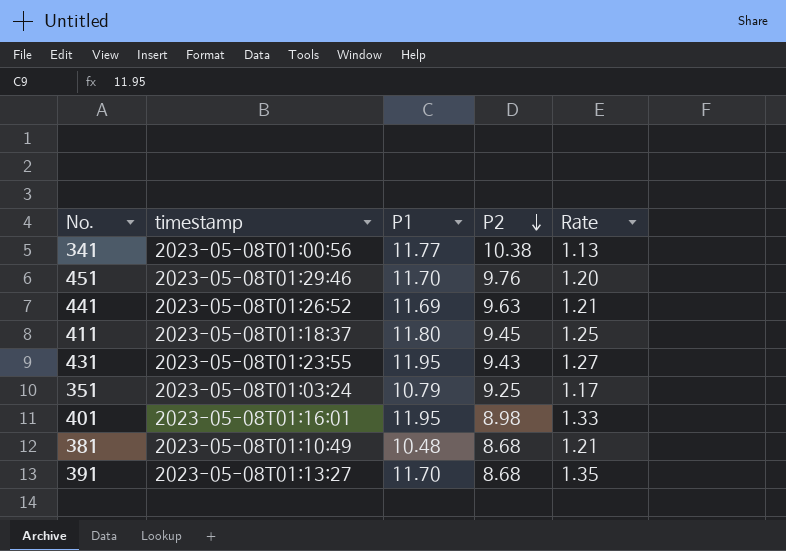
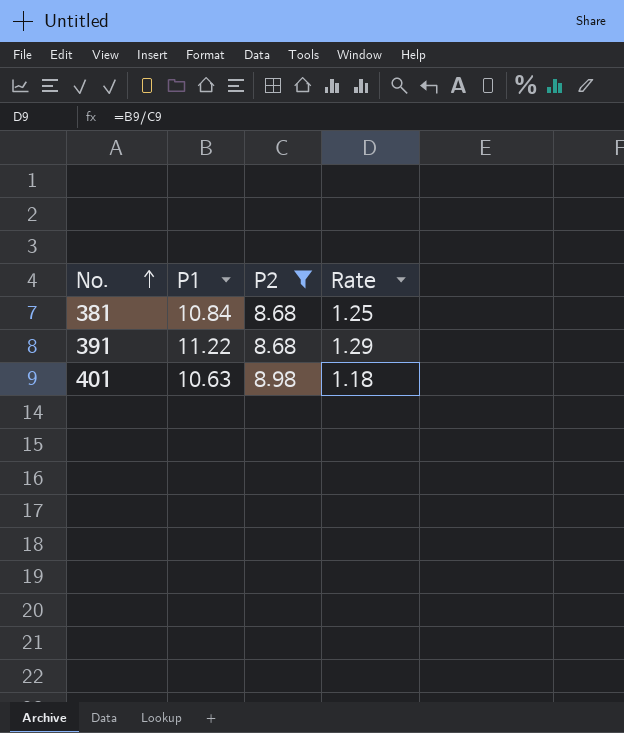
filter: none -> P2 <= 8.98
row order: P2 descending -> No. ascending
column timestamp | position: 2 -> none
381 | P1: 10.48 -> 10.84
381 | Rate: 1.21 -> 1.25
391 | P1: 11.70 -> 11.22
391 | Rate: 1.35 -> 1.29
401 | P1: 11.95 -> 10.63
401 | Rate: 1.33 -> 1.18

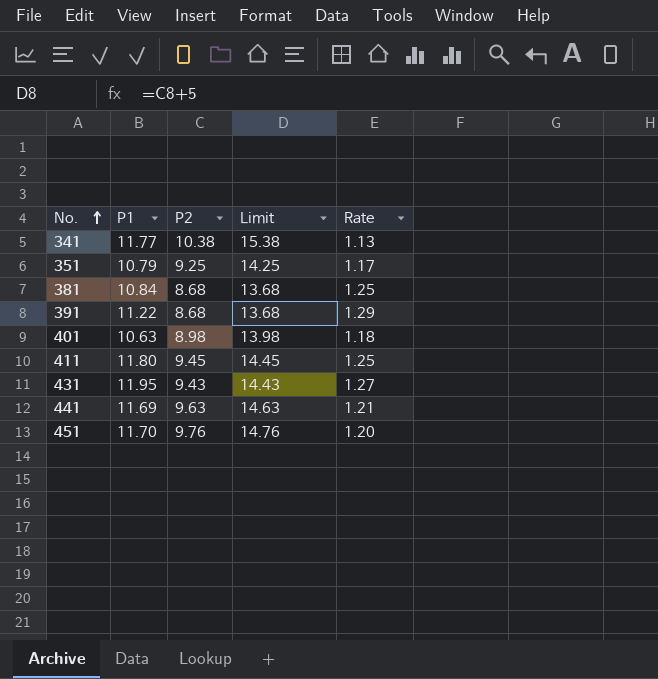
filter: P2 <= 8.98 -> none
column Limit | formula: none -> [P2] + 5

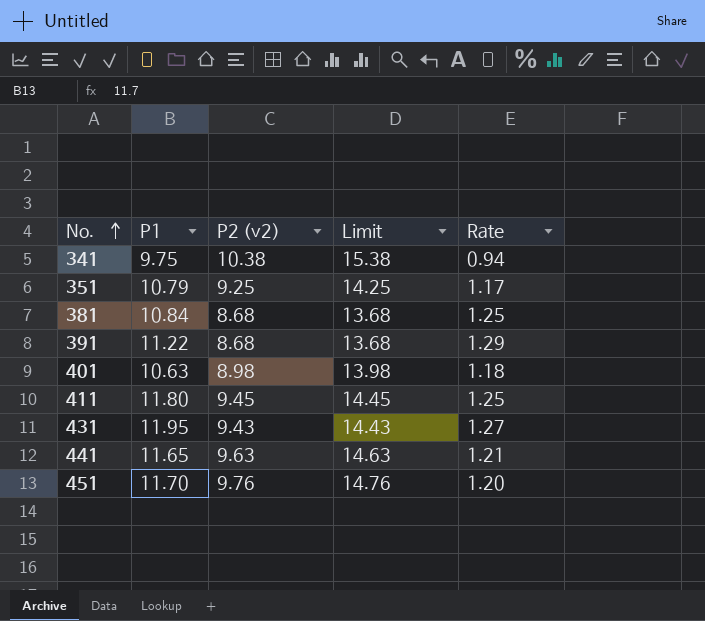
column name: P2 -> P2 (v2)
341 | P1: 11.77 -> 9.75
341 | Rate: 1.13 -> 0.94
441 | P1: 11.69 -> 11.65

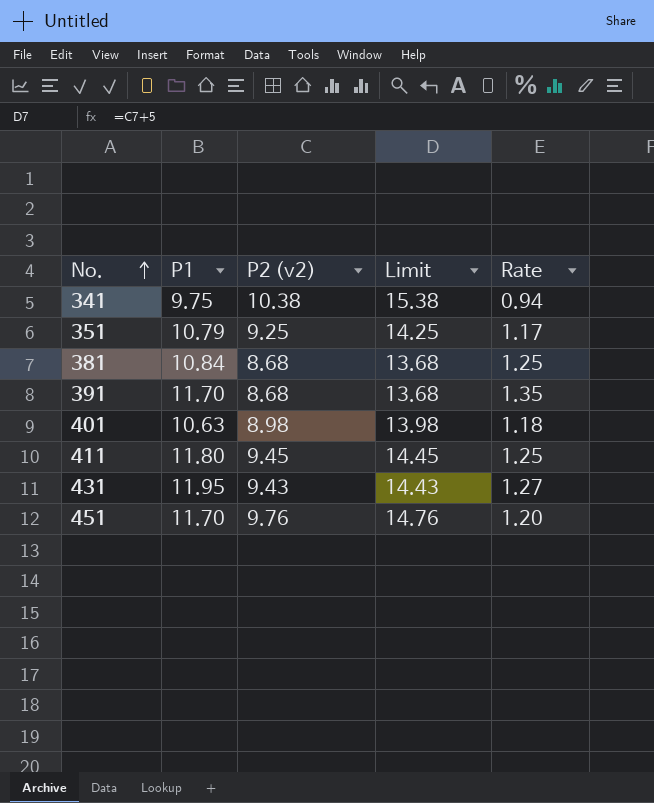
row 441: 11.65 | 9.63 | 14.63 | 1.21 -> none
391 | P1: 11.22 -> 11.70
391 | Rate: 1.29 -> 1.35

